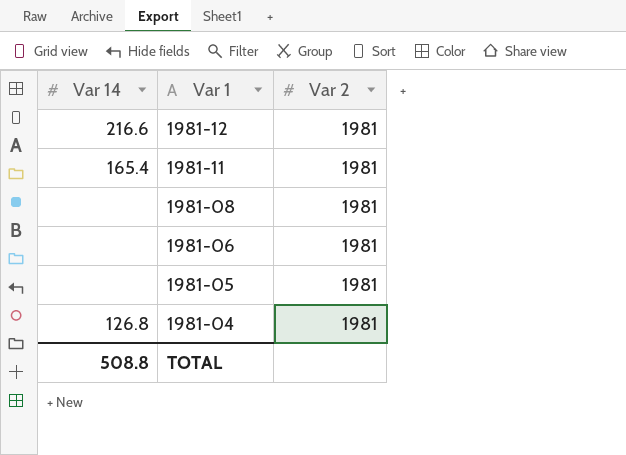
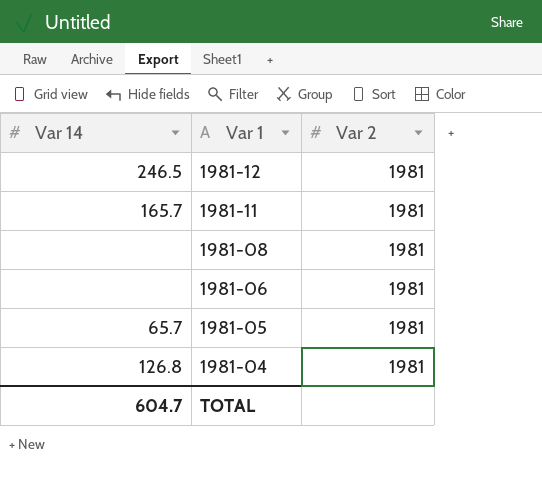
1981-12 | Var 14: 216.6 -> 246.5
1981-11 | Var 14: 165.4 -> 165.7
1981-05 | Var 14: none -> 65.7
TOTAL | Var 14: 508.8 -> 604.7

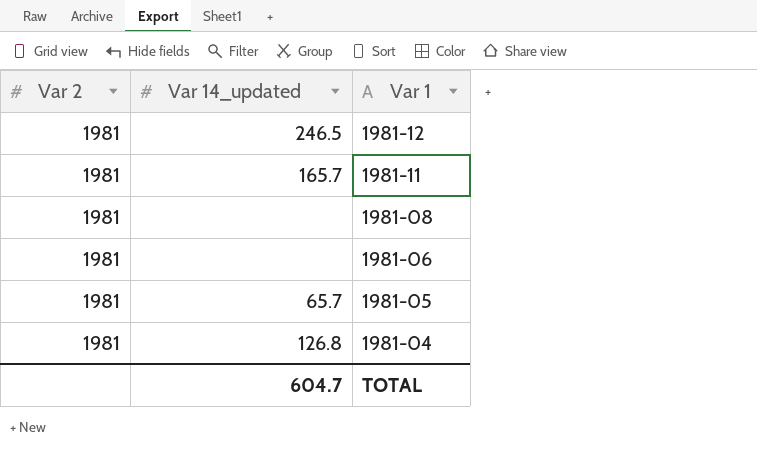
column Var 2 | position: 3 -> 1
column name: Var 14 -> Var 14_updated

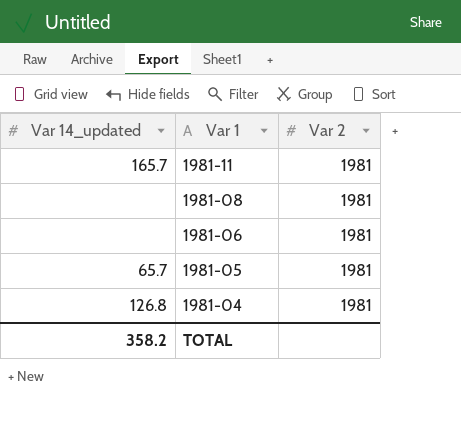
column Var 2 | position: 1 -> 3
row 1981-12: 1981 | 246.5 -> none
TOTAL | Var 14_updated: 604.7 -> 358.2

